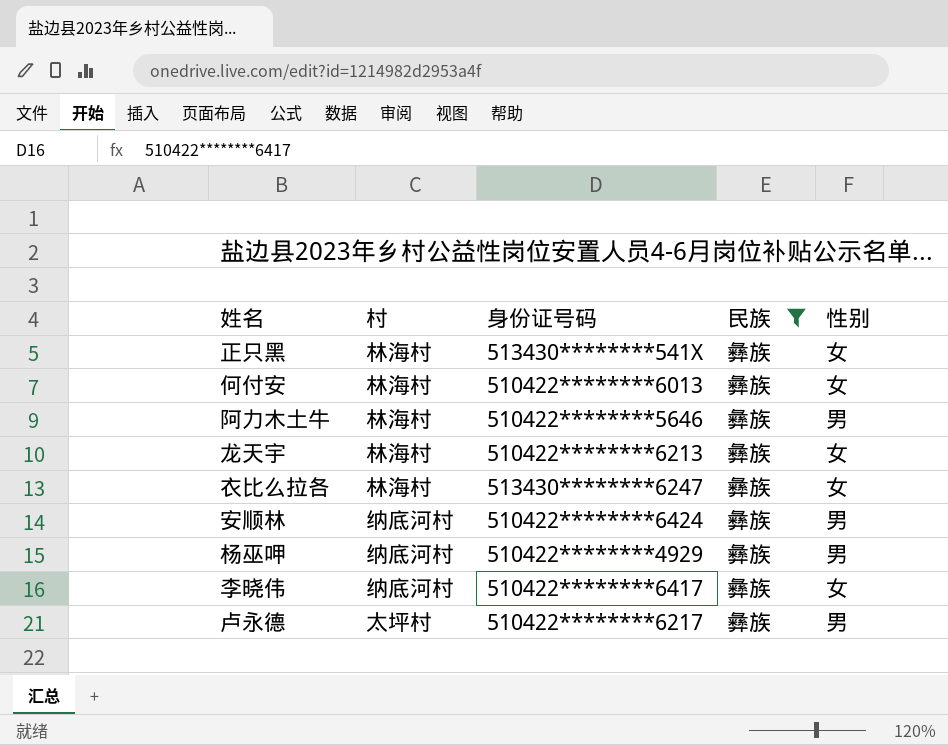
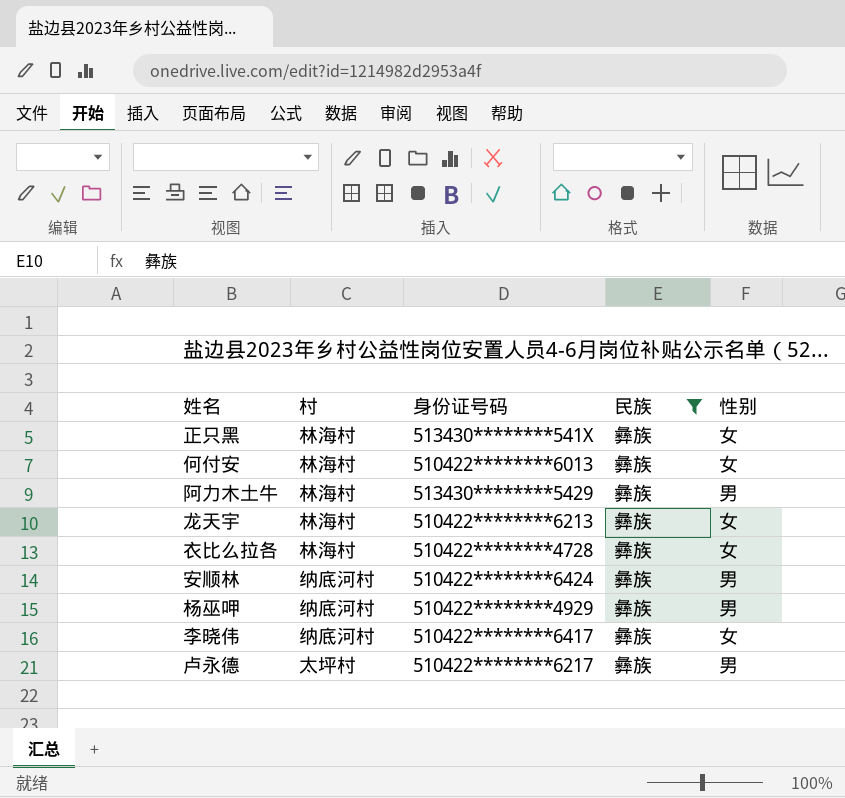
阿力木土牛 | 身份证号码: 510422********5646 -> 513430********5429
衣比么拉各 | 身份证号码: 513430********6247 -> 510422********4728

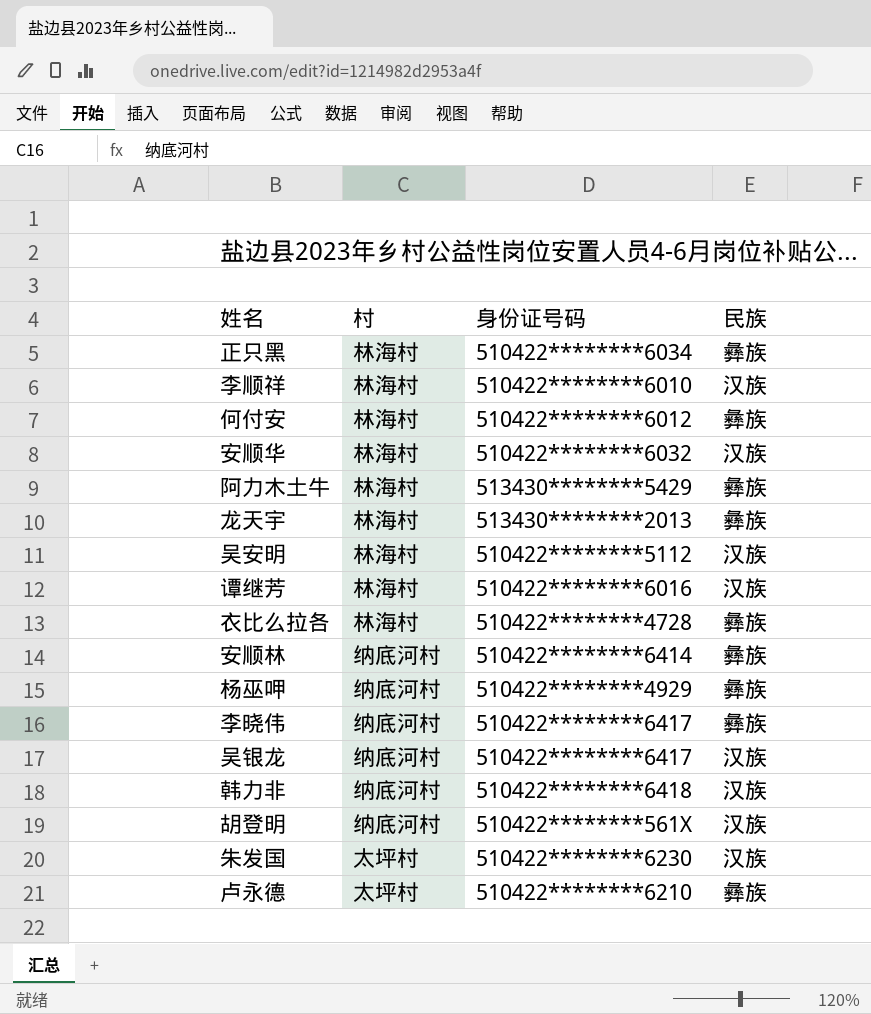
filter: 民族 = 彝族 -> none
column 性别 | position: 5 -> none
正只黑 | 身份证号码: 513430********541X -> 510422********6034
何付安 | 身份证号码: 510422********6013 -> 510422********6012
龙天宇 | 身份证号码: 510422********6213 -> 513430********2013
安顺林 | 身份证号码: 510422********6424 -> 510422********6414
卢永德 | 身份证号码: 510422********6217 -> 510422********6210

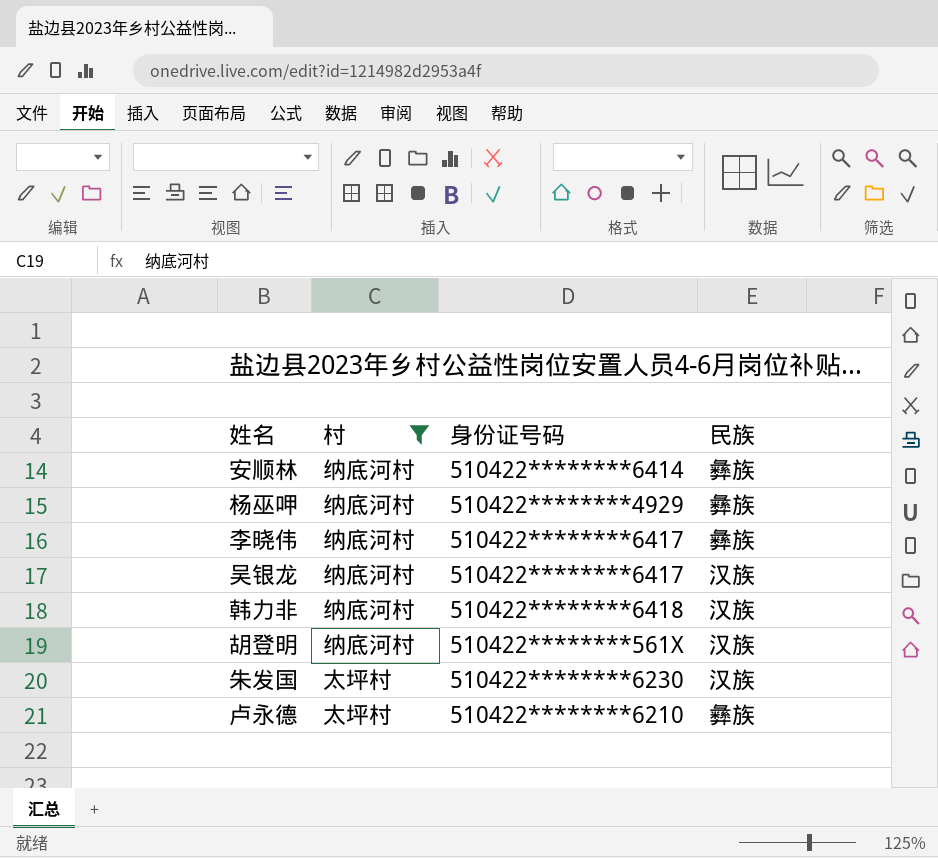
filter: none -> 村 != 林海村

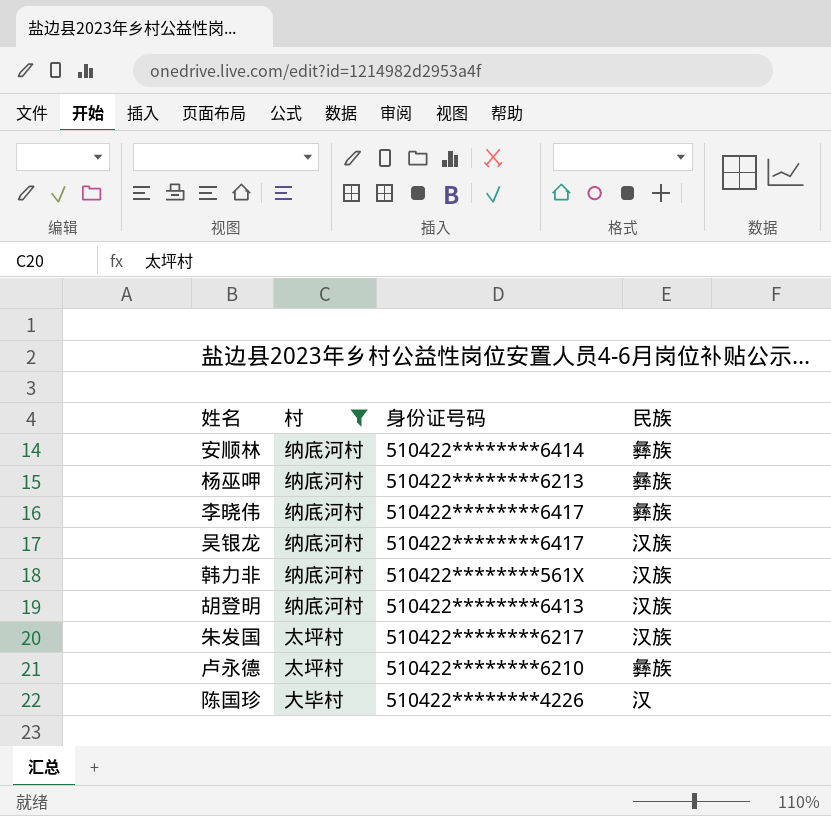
杨巫呷 | 身份证号码: 510422********4929 -> 510422********6213
韩力非 | 身份证号码: 510422********6418 -> 510422********561X
胡登明 | 身份证号码: 510422********561X -> 510422********6413
朱发国 | 身份证号码: 510422********6230 -> 510422********6217
row 陈国珍: none -> 大毕村 | 510422********4226 | 汉

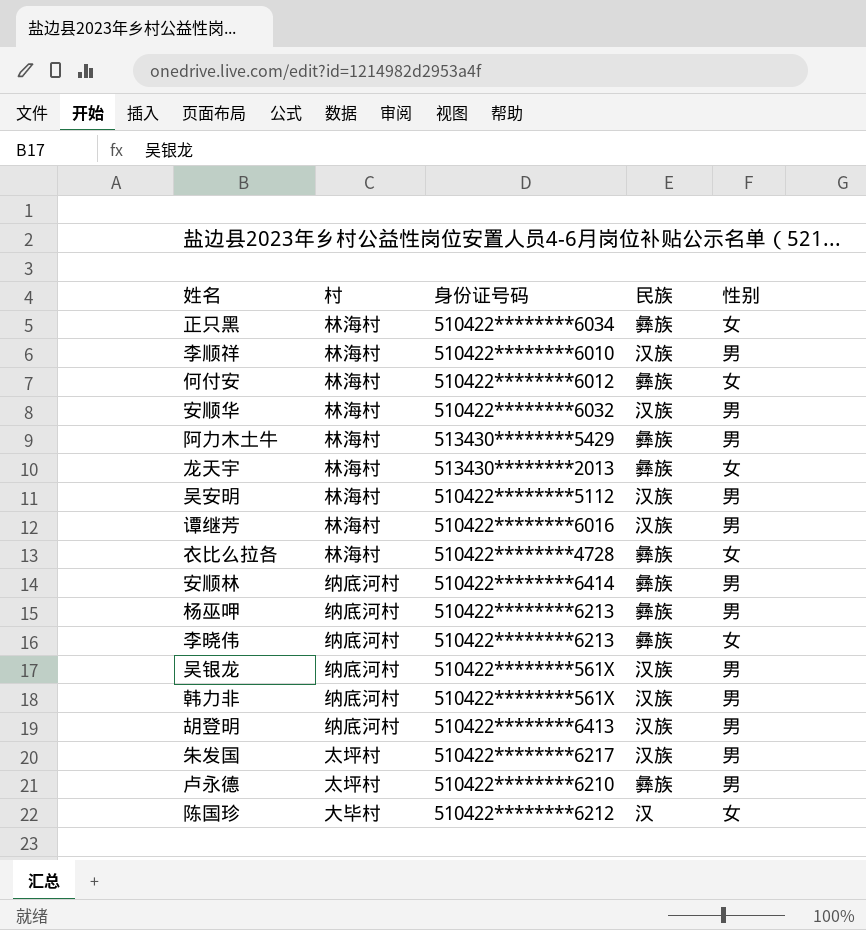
filter: 村 != 林海村 -> none
column 性别 | position: none -> 5
李晓伟 | 身份证号码: 510422********6417 -> 510422********6213
吴银龙 | 身份证号码: 510422********6417 -> 510422********561X
陈国珍 | 身份证号码: 510422********4226 -> 510422********6212

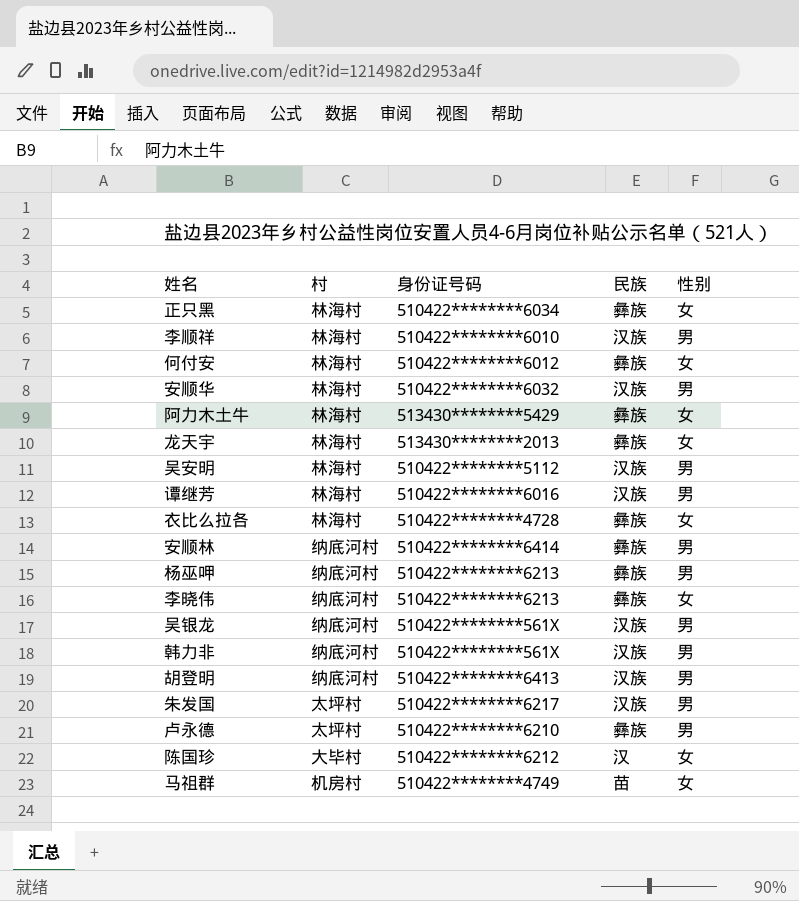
阿力木土牛 | 性别: 男 -> 女
row 马祖群: none -> 机房村 | 510422********4749 | 苗 | 女

